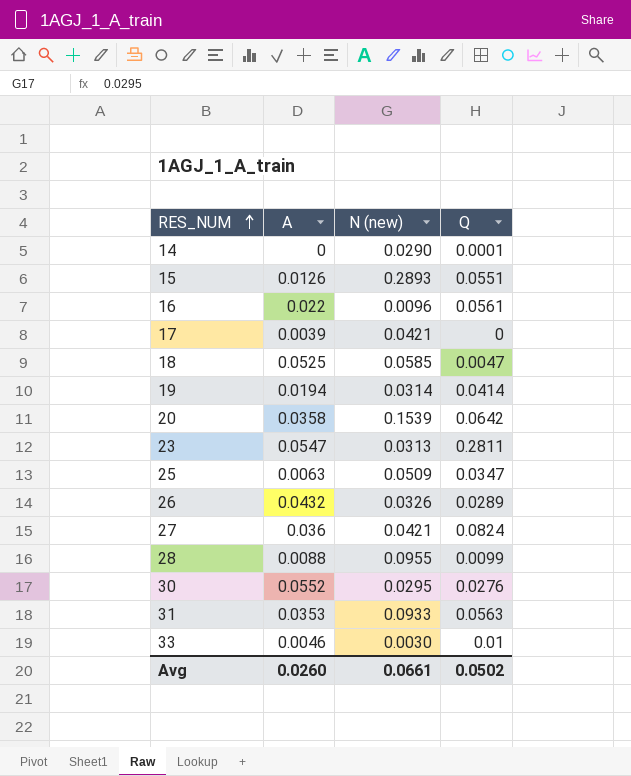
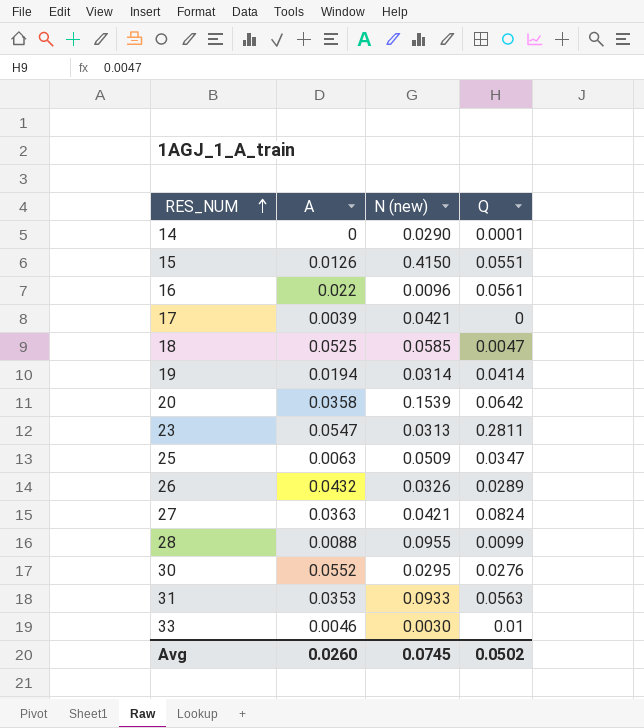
15 | N (new): 0.2893 -> 0.4150
27 | A: 0.036 -> 0.0363
Avg | N (new): 0.0661 -> 0.0745

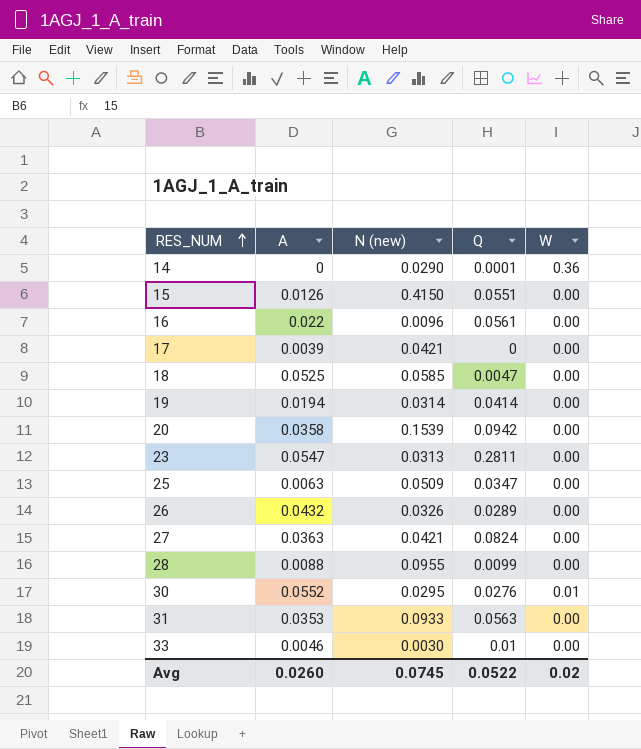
column W | position: none -> 5
20 | Q: 0.0642 -> 0.0942
Avg | Q: 0.0502 -> 0.0522

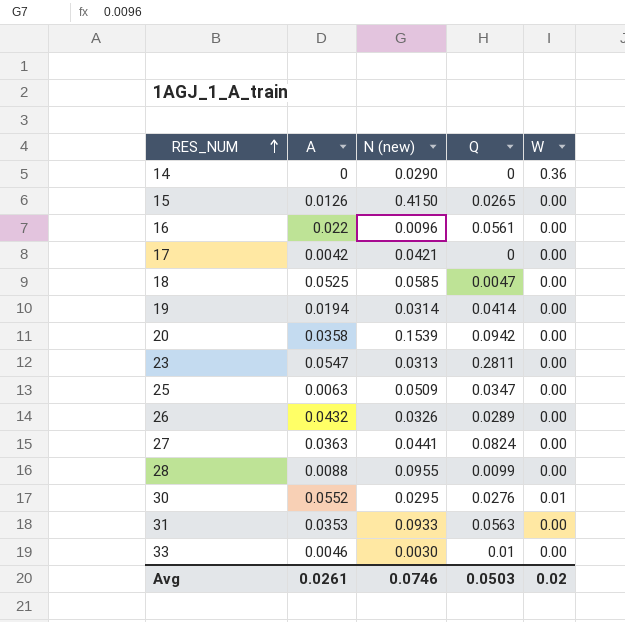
14 | Q: 0.0001 -> 0
15 | Q: 0.0551 -> 0.0265
17 | A: 0.0039 -> 0.0042
27 | N (new): 0.0421 -> 0.0441
Avg | A: 0.0260 -> 0.0261
Avg | N (new): 0.0745 -> 0.0746
Avg | Q: 0.0522 -> 0.0503

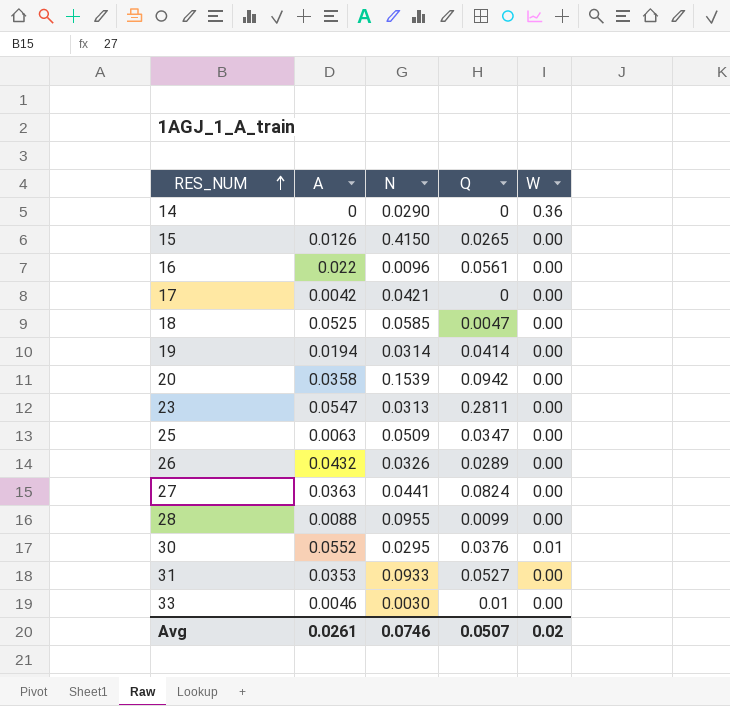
column name: N (new) -> N
30 | Q: 0.0276 -> 0.0376
31 | Q: 0.0563 -> 0.0527
Avg | Q: 0.0503 -> 0.0507

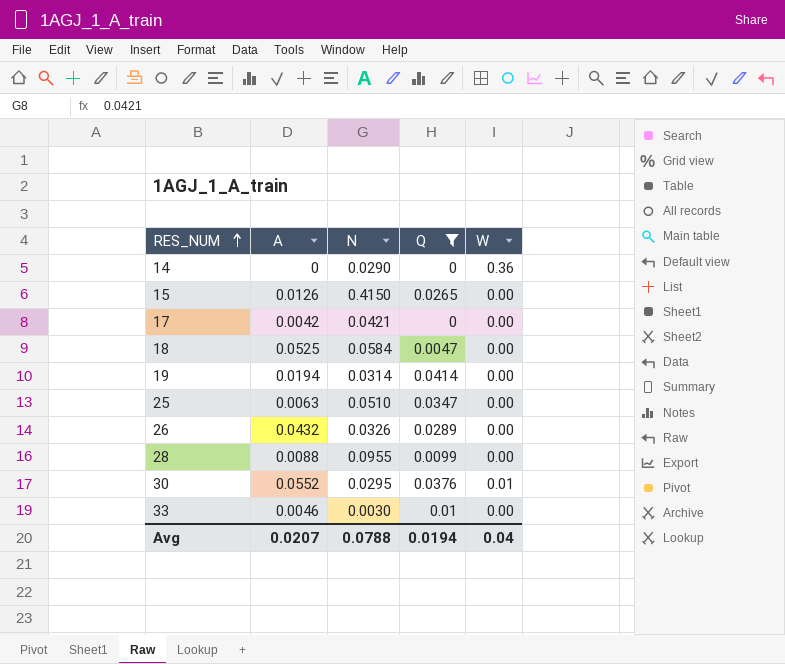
filter: none -> Q <= 0.0414
18 | N: 0.0585 -> 0.0584
25 | N: 0.0509 -> 0.0510
Avg | A: 0.0261 -> 0.0207
Avg | N: 0.0746 -> 0.0788
Avg | Q: 0.0507 -> 0.0194
Avg | W: 0.02 -> 0.04

